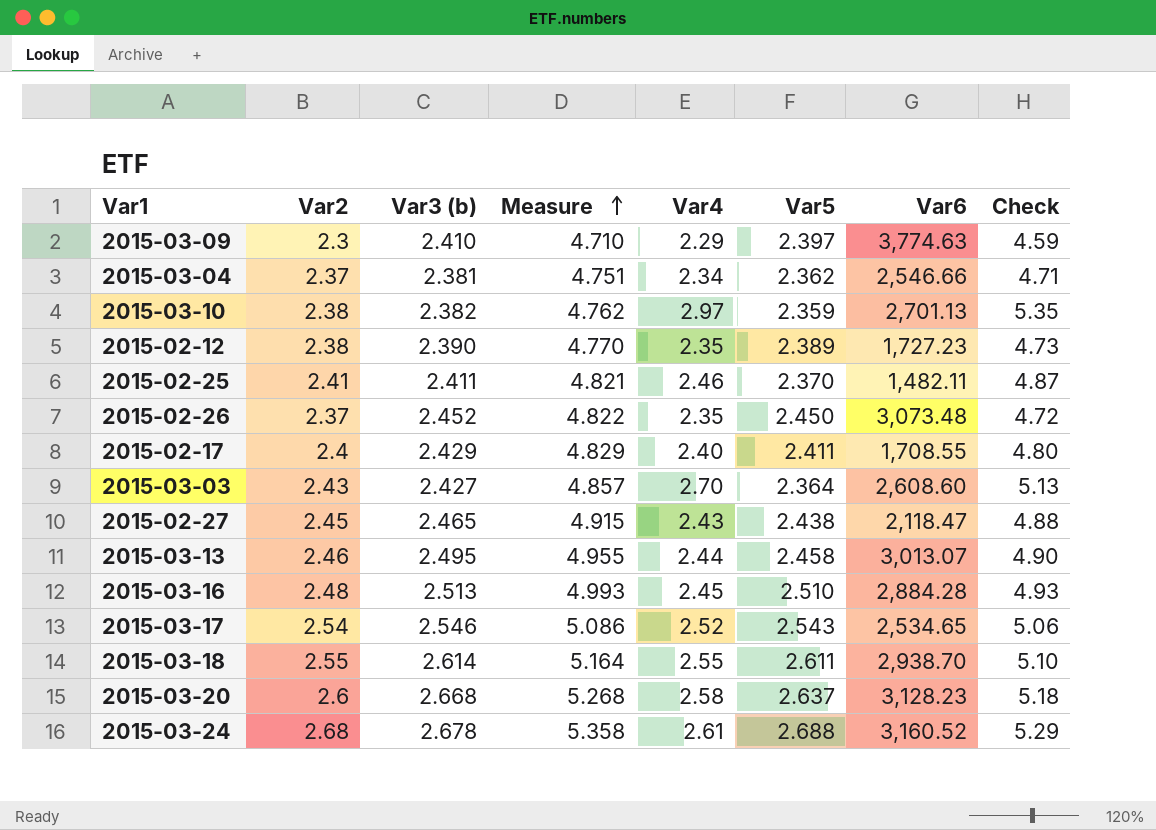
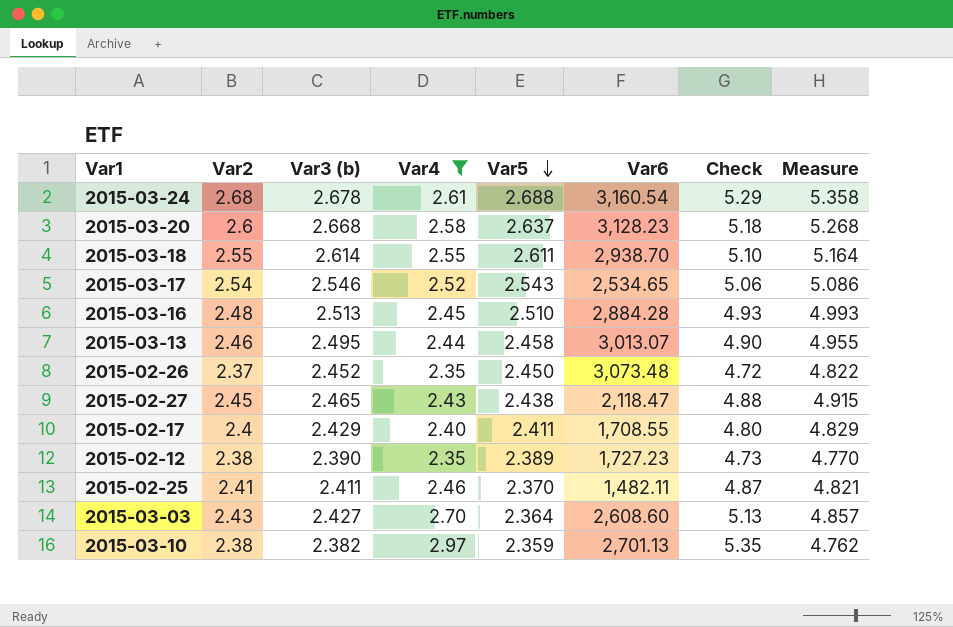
filter: none -> Var4 >= 2.35
row order: Measure ascending -> Var5 descending
column Measure | position: 4 -> 8
2015-03-24 | Var6: 3,160.52 -> 3,160.54

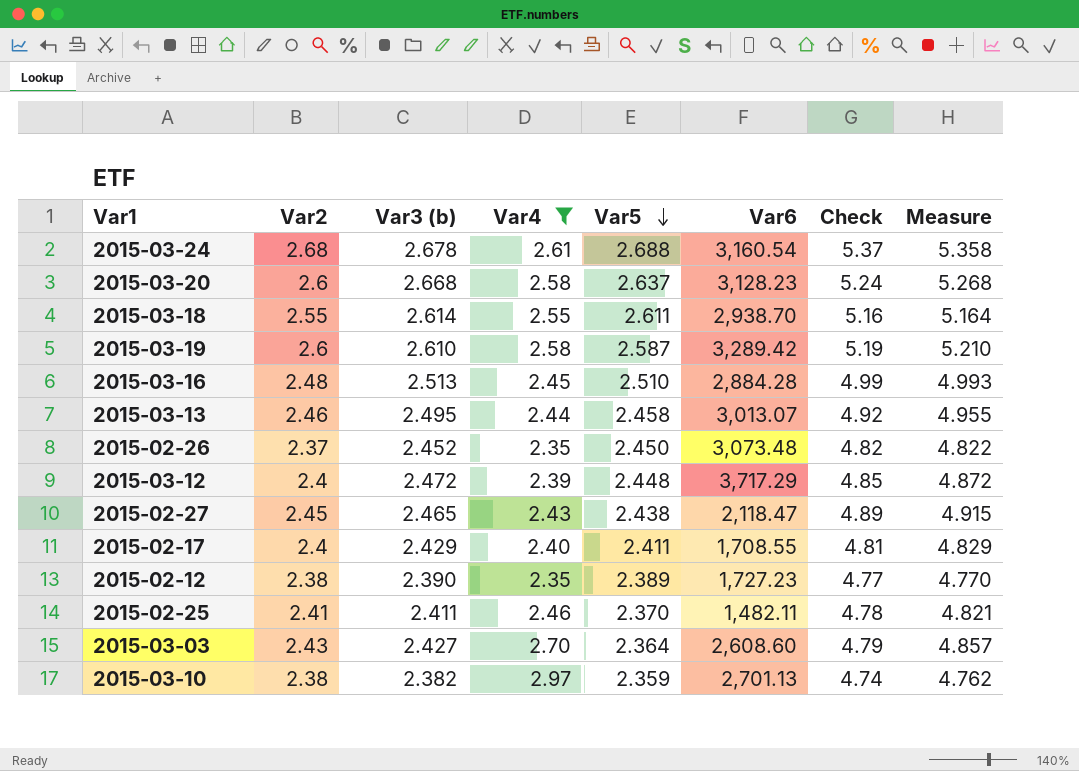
column Check | formula: [Var2] + [Var4] -> [Var2] + [Var5]
row 2015-03-17: 2.54 | 2.546 | 2.52 | 2.543 | 2,534.65 | 5.06 | 5.086 -> none
row 2015-03-19: none -> 2.6 | 2.610 | 2.58 | 2.587 | 3,289.42 | 5.19 | 5.210
row 2015-03-12: none -> 2.4 | 2.472 | 2.39 | 2.448 | 3,717.29 | 4.85 | 4.872

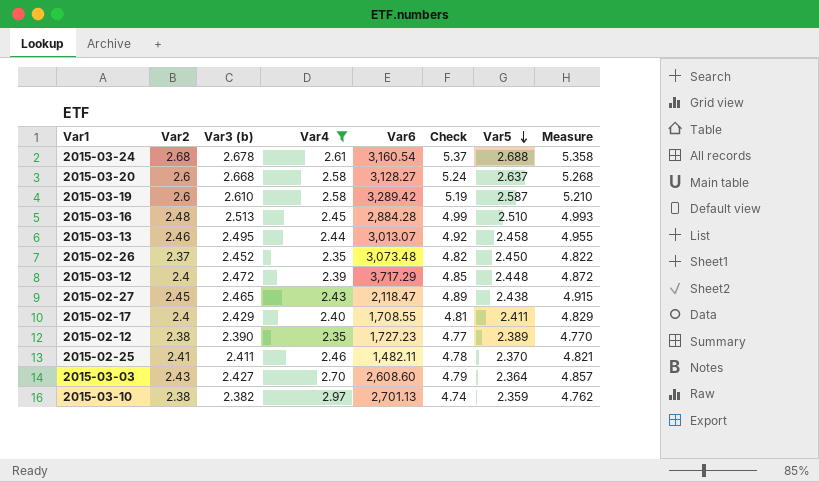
column Var5 | position: 5 -> 7
row 2015-03-18: 2.55 | 2.614 | 2.55 | 2.611 | 2,938.70 | 5.16 | 5.164 -> none
2015-03-20 | Var6: 3,128.23 -> 3,128.27

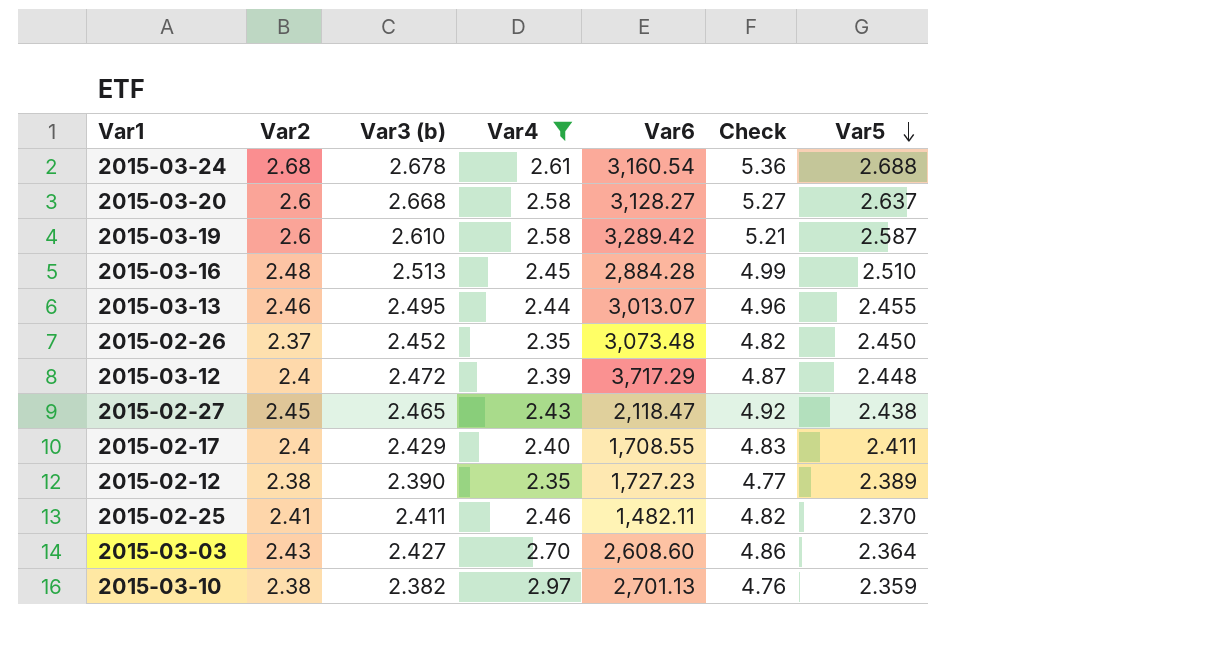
column Measure | formula: [Var2] + [Var3 (b)] -> none
column Check | formula: [Var2] + [Var5] -> [Var2] + [Var3 (b)]
2015-03-13 | Var5: 2.458 -> 2.455

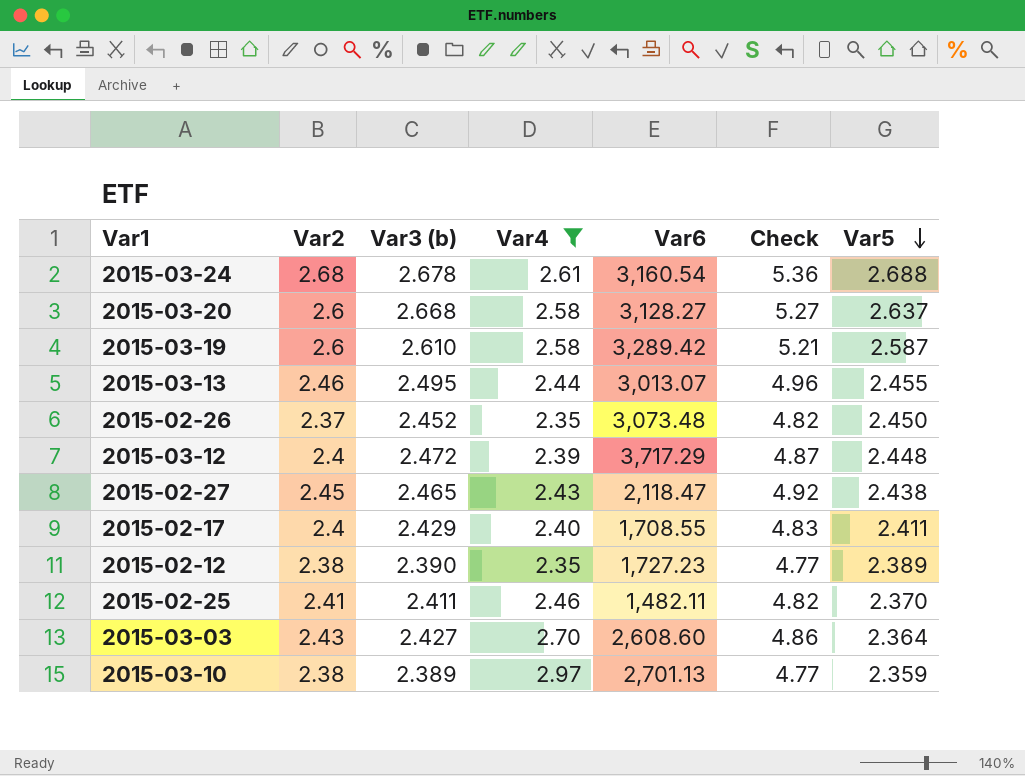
row 2015-03-16: 2.48 | 2.513 | 2.45 | 2,884.28 | 4.99 | 2.510 -> none
2015-03-10 | Var3 (b): 2.382 -> 2.389
2015-03-10 | Check: 4.76 -> 4.77

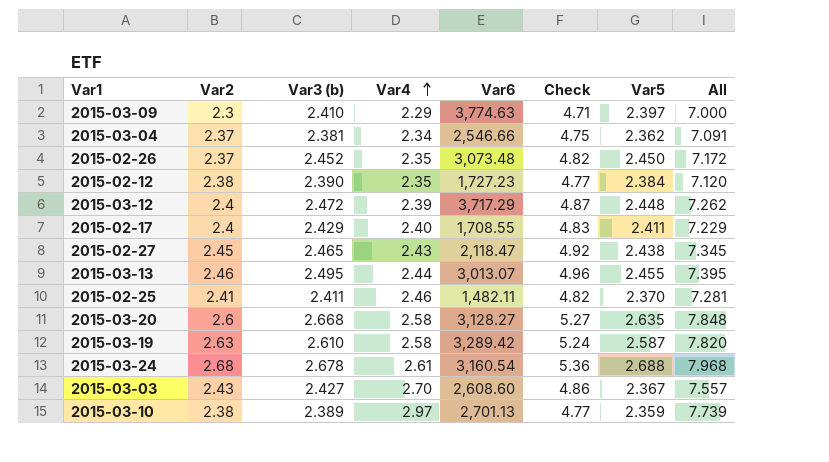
filter: Var4 >= 2.35 -> none
row order: Var5 descending -> Var4 ascending
column All | formula: none -> [Var2] + [Var3 (b)] + [Var4]
2015-02-12 | Var5: 2.389 -> 2.384
2015-03-20 | Var5: 2.637 -> 2.635
2015-03-19 | Var2: 2.6 -> 2.63
2015-03-19 | Check: 5.21 -> 5.24
2015-03-03 | Var5: 2.364 -> 2.367

